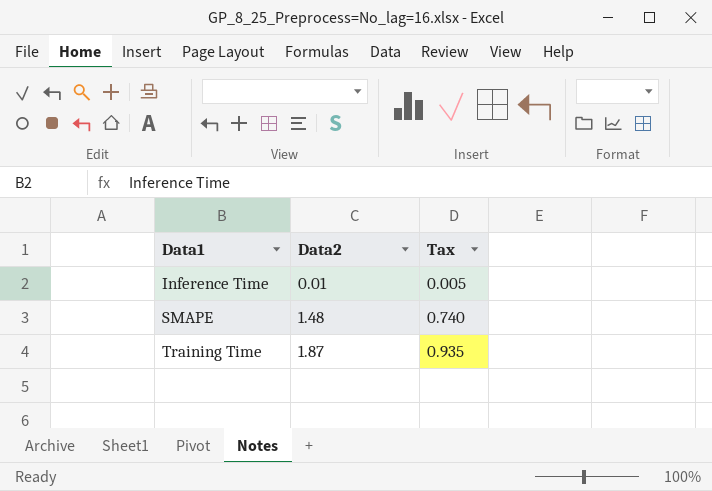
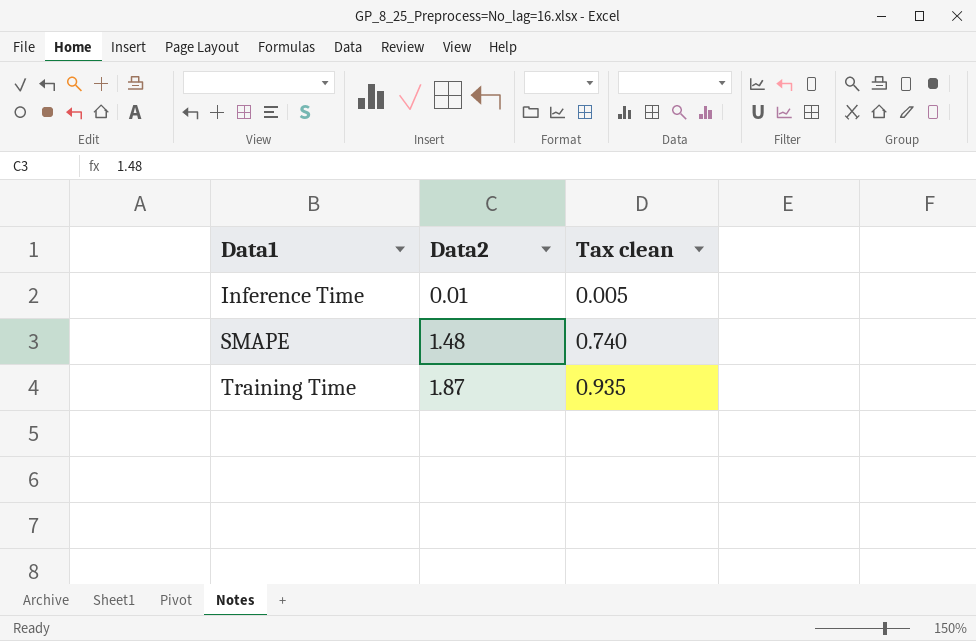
column name: Tax -> Tax clean

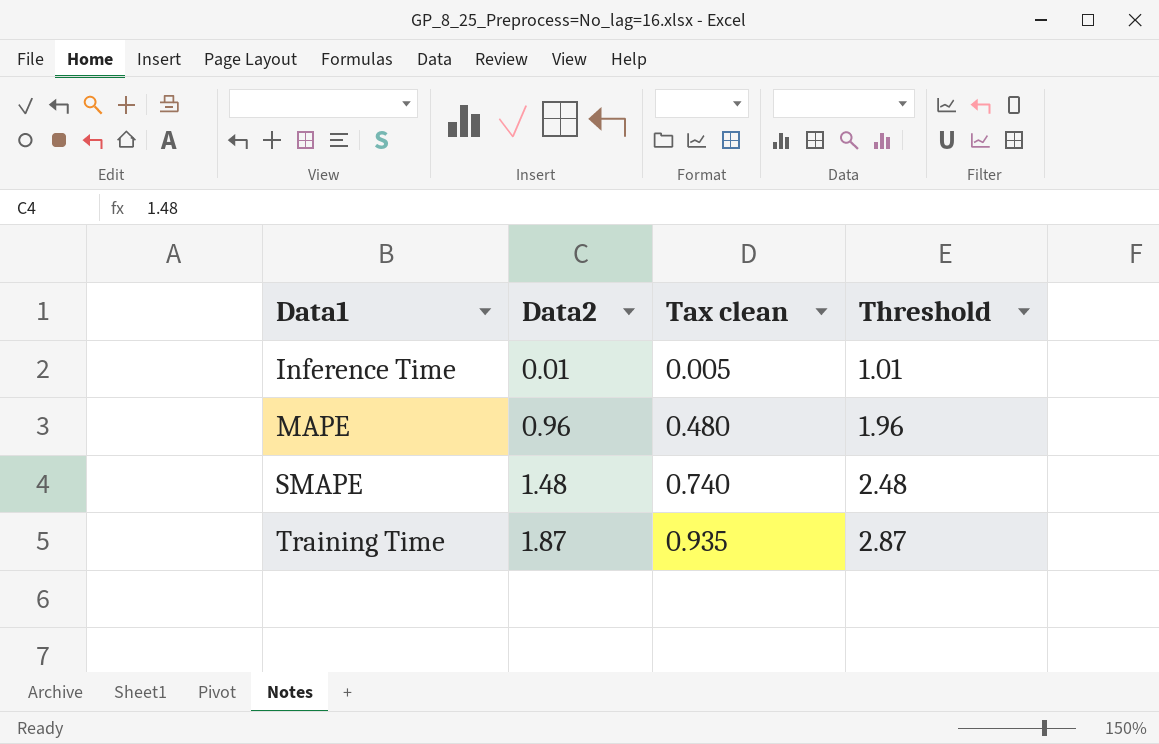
column Threshold | formula: none -> [Data2] + 1
row MAPE: none -> 0.96 | 0.480 | 1.96

